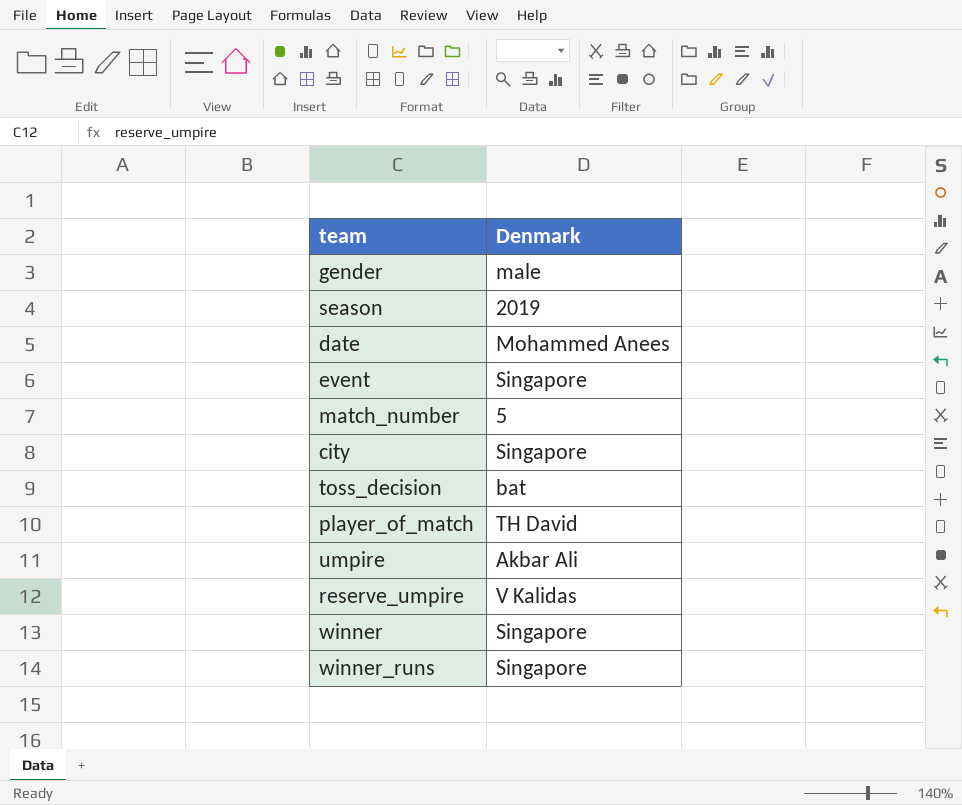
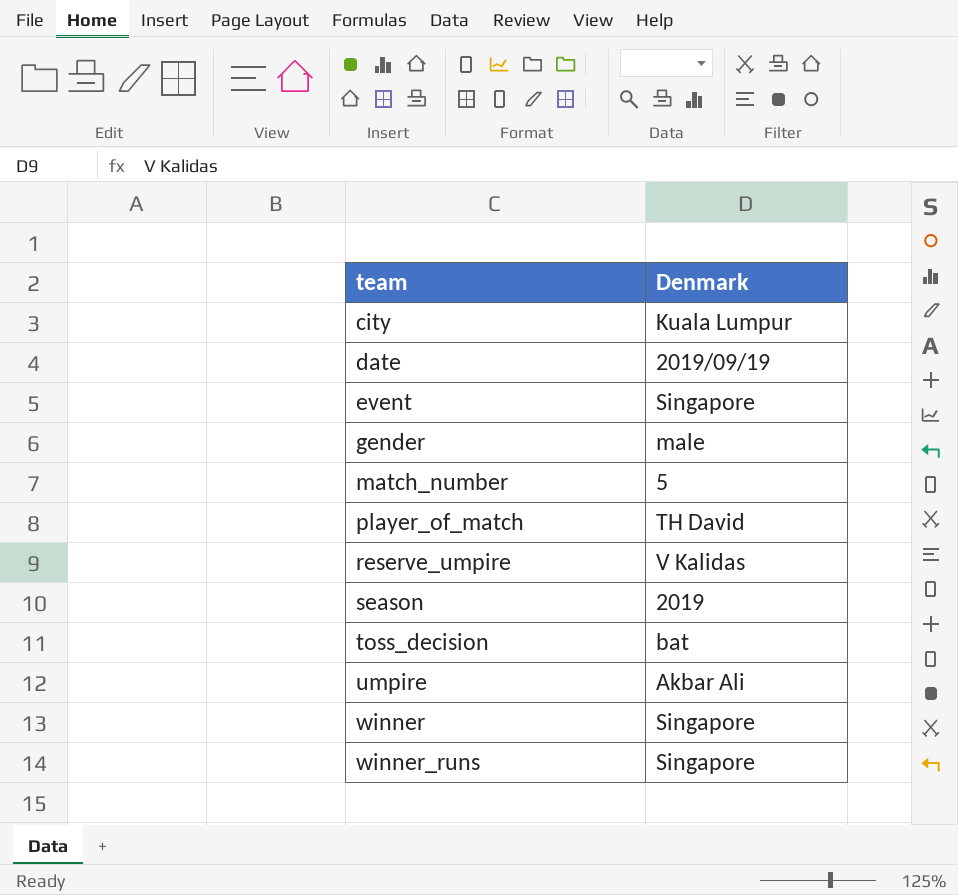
row order: none -> team ascending
city | Denmark: Singapore -> Kuala Lumpur
date | Denmark: Mohammed Anees -> 2019/09/19

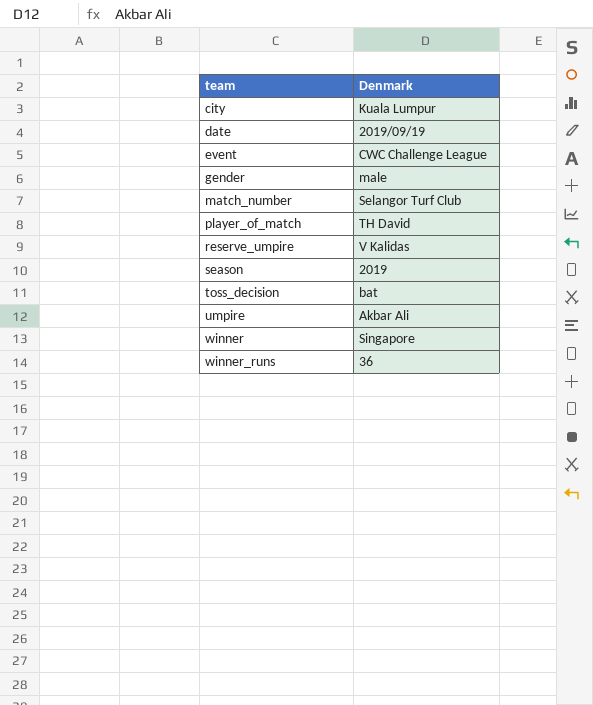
event | Denmark: Singapore -> CWC Challenge League
match_number | Denmark: 5 -> Selangor Turf Club
winner_runs | Denmark: Singapore -> 36

